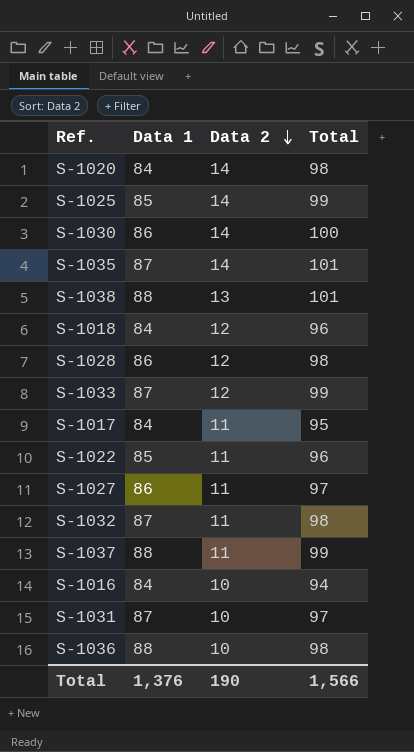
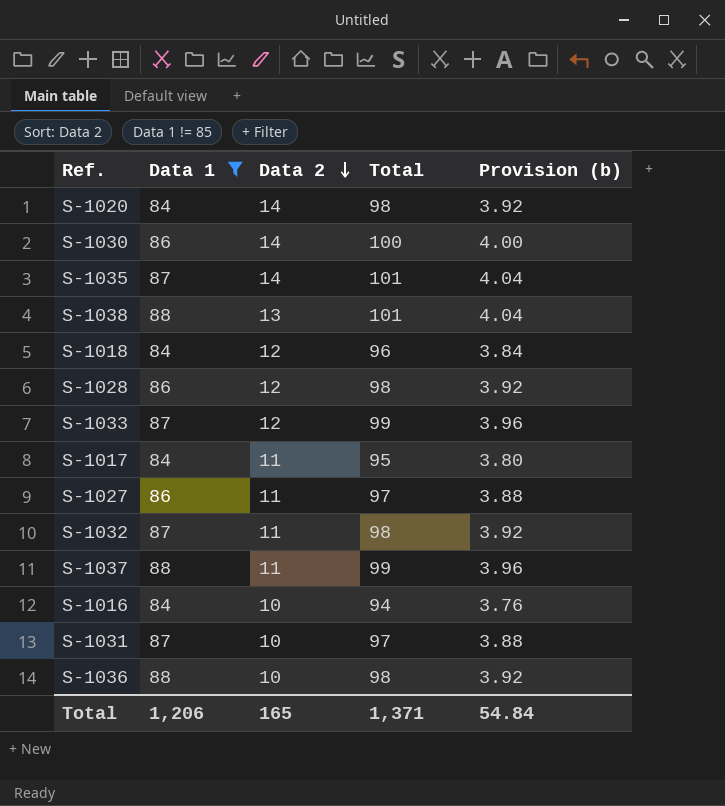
filter: none -> Data 1 != 85
column Provision (b) | formula: none -> [Total] * 0.04
Total | Data 1: 1,376 -> 1,206
Total | Data 2: 190 -> 165
Total | Total: 1,566 -> 1,371

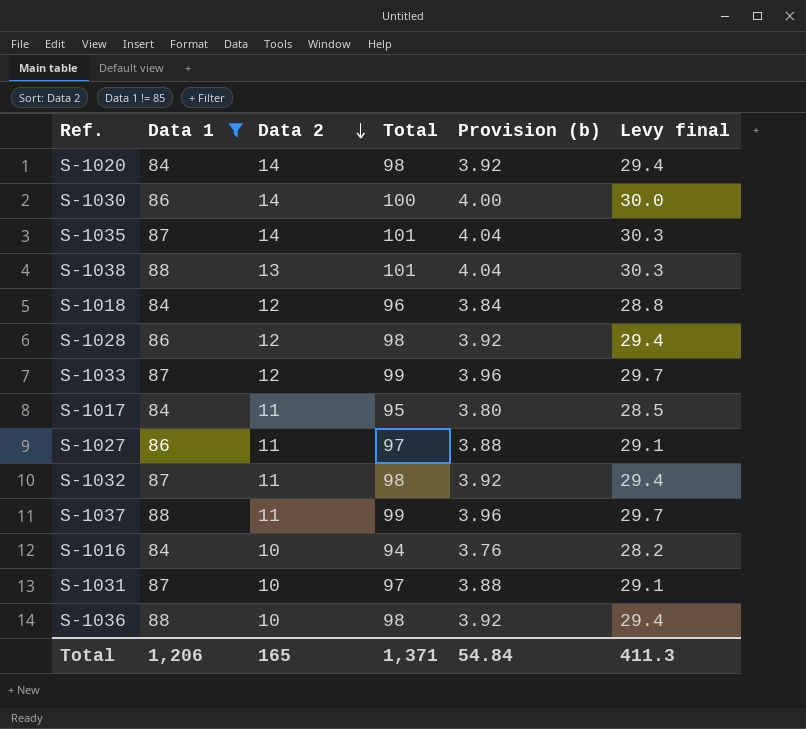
column Levy final | formula: none -> [Total] * 0.3

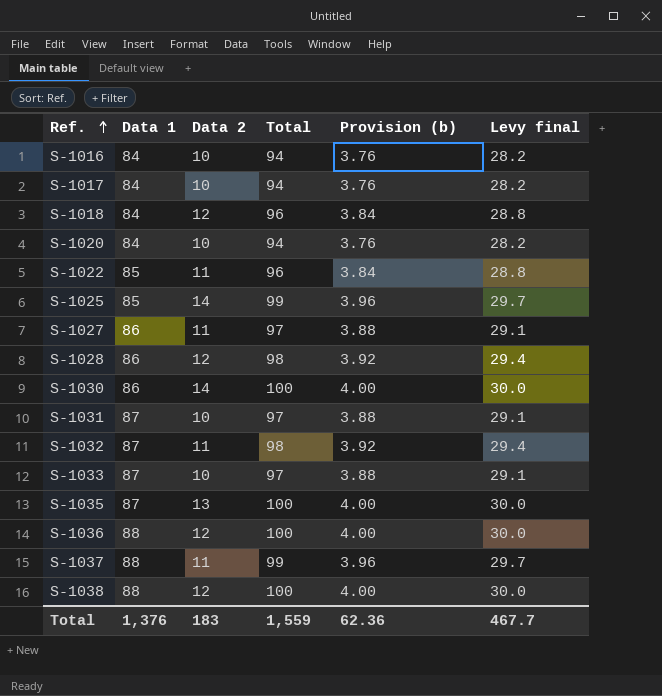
filter: Data 1 != 85 -> none
row order: Data 2 descending -> Ref. ascending
S-1017 | Data 2: 11 -> 10
S-1017 | Total: 95 -> 94
S-1017 | Provision (b): 3.80 -> 3.76
S-1017 | Levy final: 28.5 -> 28.2
S-1020 | Data 2: 14 -> 10
S-1020 | Total: 98 -> 94
S-1020 | Provision (b): 3.92 -> 3.76
S-1020 | Levy final: 29.4 -> 28.2
S-1033 | Data 2: 12 -> 10
S-1033 | Total: 99 -> 97
S-1033 | Provision (b): 3.96 -> 3.88
S-1033 | Levy final: 29.7 -> 29.1
S-1035 | Data 2: 14 -> 13
S-1035 | Total: 101 -> 100
S-1035 | Provision (b): 4.04 -> 4.00
S-1035 | Levy final: 30.3 -> 30.0
S-1036 | Data 2: 10 -> 12
S-1036 | Total: 98 -> 100
S-1036 | Provision (b): 3.92 -> 4.00
S-1036 | Levy final: 29.4 -> 30.0
S-1038 | Data 2: 13 -> 12
S-1038 | Total: 101 -> 100
S-1038 | Provision (b): 4.04 -> 4.00
S-1038 | Levy final: 30.3 -> 30.0
Total | Data 1: 1,206 -> 1,376
Total | Data 2: 165 -> 183
Total | Total: 1,371 -> 1,559
Total | Provision (b): 54.84 -> 62.36
Total | Levy final: 411.3 -> 467.7

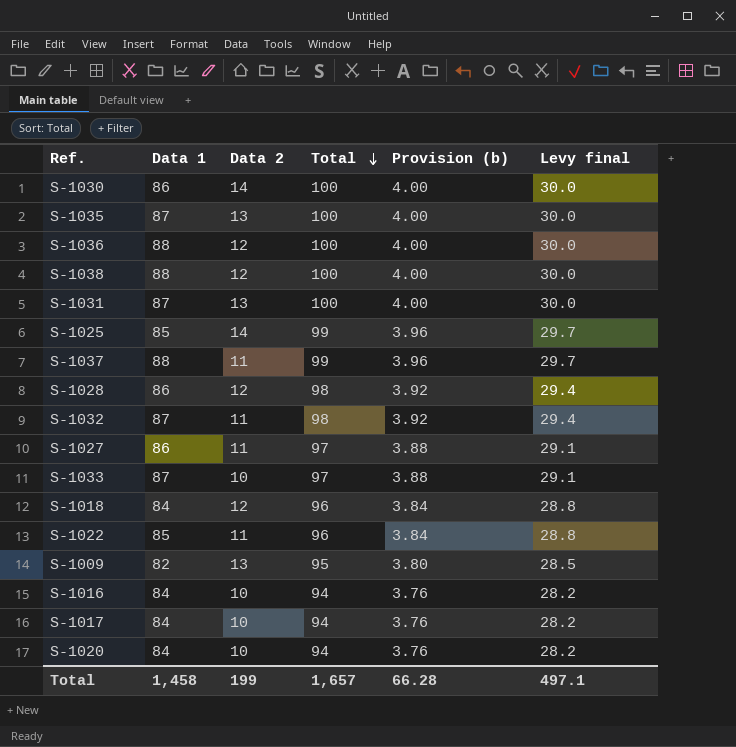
row order: Ref. ascending -> Total descending
S-1031 | Data 2: 10 -> 13
S-1031 | Total: 97 -> 100
S-1031 | Provision (b): 3.88 -> 4.00
S-1031 | Levy final: 29.1 -> 30.0
row S-1009: none -> 82 | 13 | 95 | 3.80 | 28.5
Total | Data 1: 1,376 -> 1,458
Total | Data 2: 183 -> 199
Total | Total: 1,559 -> 1,657
Total | Provision (b): 62.36 -> 66.28
Total | Levy final: 467.7 -> 497.1

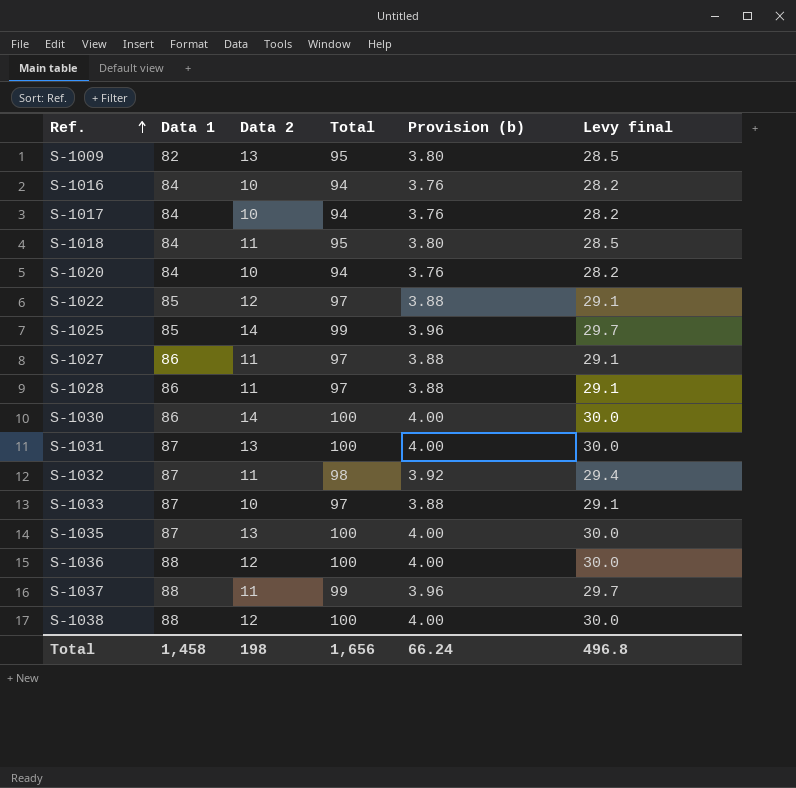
row order: Total descending -> Ref. ascending
S-1018 | Data 2: 12 -> 11
S-1018 | Total: 96 -> 95
S-1018 | Provision (b): 3.84 -> 3.80
S-1018 | Levy final: 28.8 -> 28.5
S-1022 | Data 2: 11 -> 12
S-1022 | Total: 96 -> 97
S-1022 | Provision (b): 3.84 -> 3.88
S-1022 | Levy final: 28.8 -> 29.1
S-1028 | Data 2: 12 -> 11
S-1028 | Total: 98 -> 97
S-1028 | Provision (b): 3.92 -> 3.88
S-1028 | Levy final: 29.4 -> 29.1
Total | Data 2: 199 -> 198
Total | Total: 1,657 -> 1,656
Total | Provision (b): 66.28 -> 66.24
Total | Levy final: 497.1 -> 496.8

